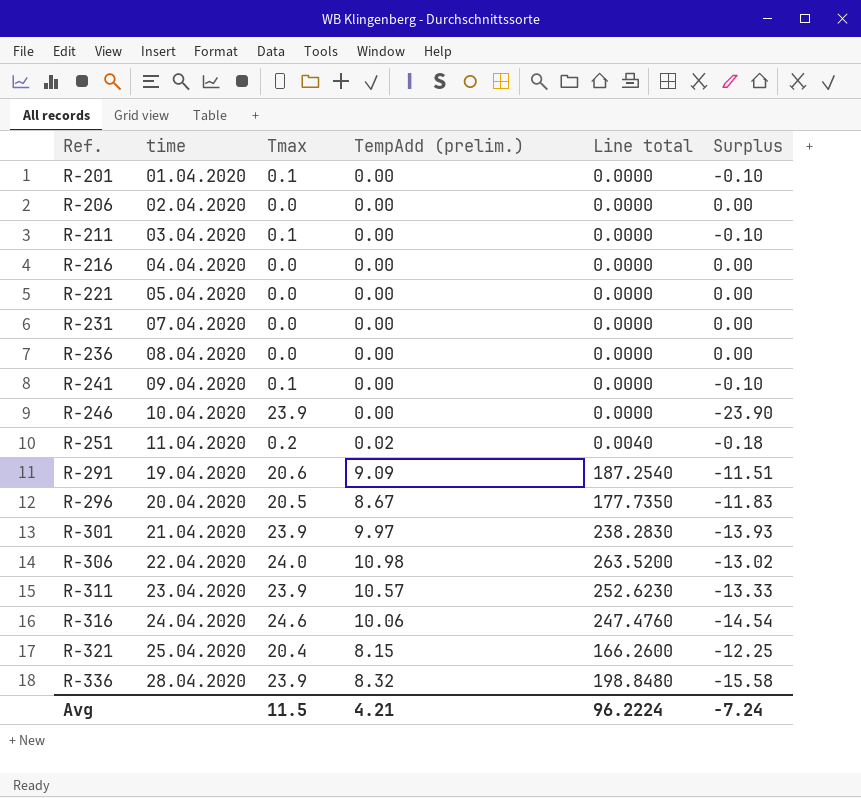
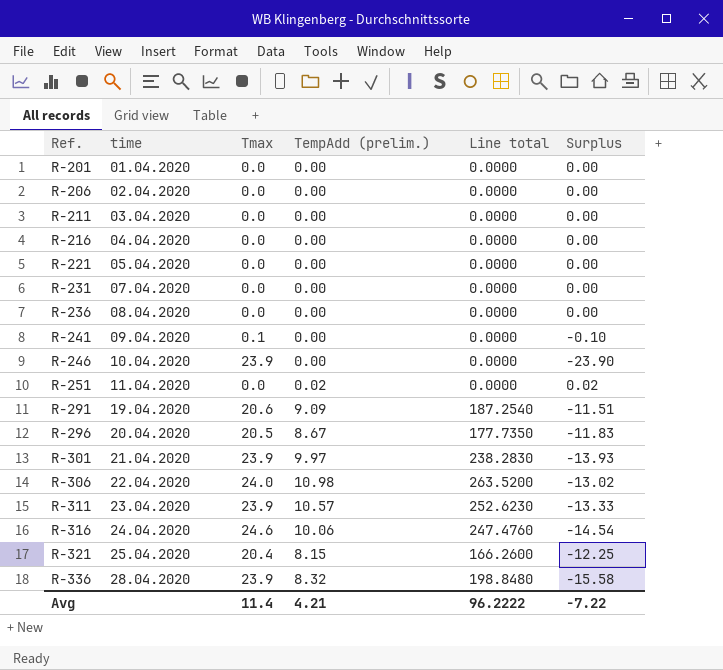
R-201 | Tmax: 0.1 -> 0.0
R-201 | Surplus: -0.10 -> 0.00
R-211 | Tmax: 0.1 -> 0.0
R-211 | Surplus: -0.10 -> 0.00
R-251 | Tmax: 0.2 -> 0.0
R-251 | Line total: 0.0040 -> 0.0000
R-251 | Surplus: -0.18 -> 0.02
Avg | Tmax: 11.5 -> 11.4
Avg | Line total: 96.2224 -> 96.2222
Avg | Surplus: -7.24 -> -7.22

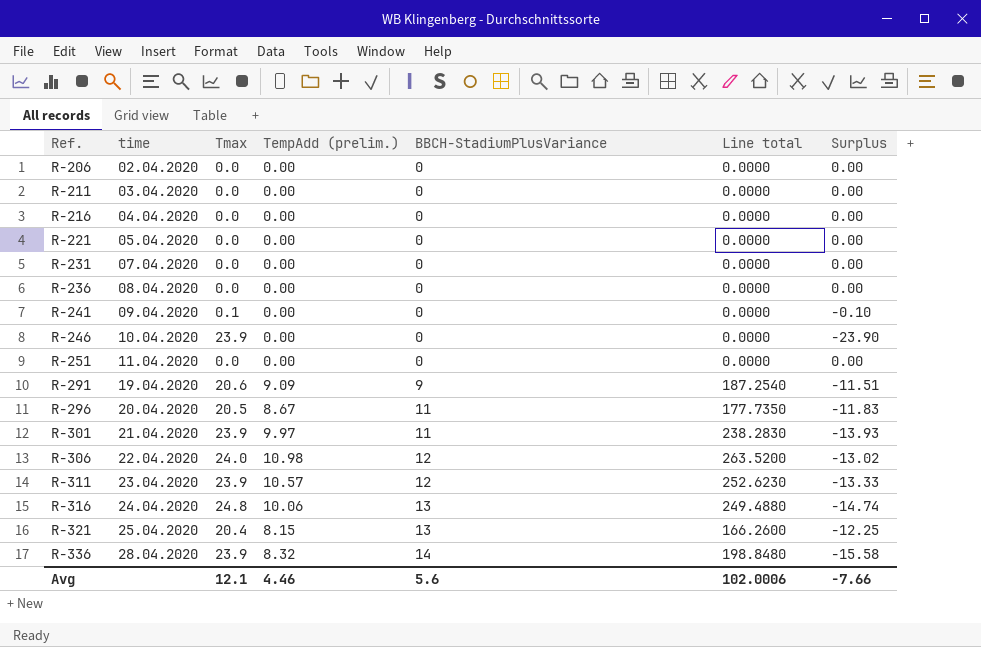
column BBCH-StadiumPlusVariance | position: none -> 5
row R-201: 01.04.2020 | 0.0 | 0.00 | 0.0000 | 0.00 -> none
R-251 | TempAdd (prelim.): 0.02 -> 0.00
R-251 | Surplus: 0.02 -> 0.00
R-316 | Tmax: 24.6 -> 24.8
R-316 | Line total: 247.4760 -> 249.4880
R-316 | Surplus: -14.54 -> -14.74
Avg | Tmax: 11.4 -> 12.1
Avg | TempAdd (prelim.): 4.21 -> 4.46
Avg | Line total: 96.2222 -> 102.0006
Avg | Surplus: -7.22 -> -7.66

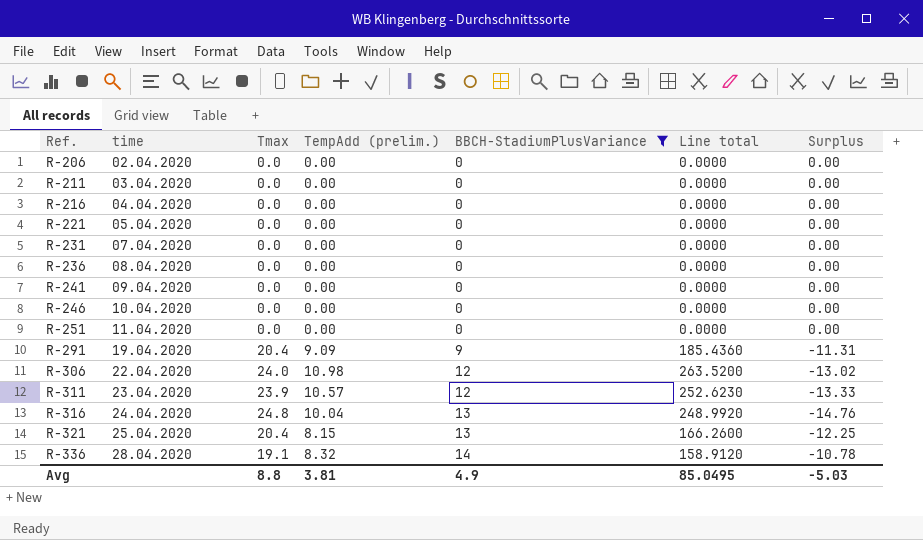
filter: none -> BBCH-StadiumPlusVariance != 11
R-241 | Tmax: 0.1 -> 0.0
R-241 | Surplus: -0.10 -> 0.00
R-246 | Tmax: 23.9 -> 0.0
R-246 | Surplus: -23.90 -> 0.00
R-291 | Tmax: 20.6 -> 20.4
R-291 | Line total: 187.2540 -> 185.4360
R-291 | Surplus: -11.51 -> -11.31
R-316 | TempAdd (prelim.): 10.06 -> 10.04
R-316 | Line total: 249.4880 -> 248.9920
R-316 | Surplus: -14.74 -> -14.76
R-336 | Tmax: 23.9 -> 19.1
R-336 | Line total: 198.8480 -> 158.9120
R-336 | Surplus: -15.58 -> -10.78
Avg | Tmax: 12.1 -> 8.8
Avg | TempAdd (prelim.): 4.46 -> 3.81
Avg | BBCH-StadiumPlusVariance: 5.6 -> 4.9
Avg | Line total: 102.0006 -> 85.0495
Avg | Surplus: -7.66 -> -5.03

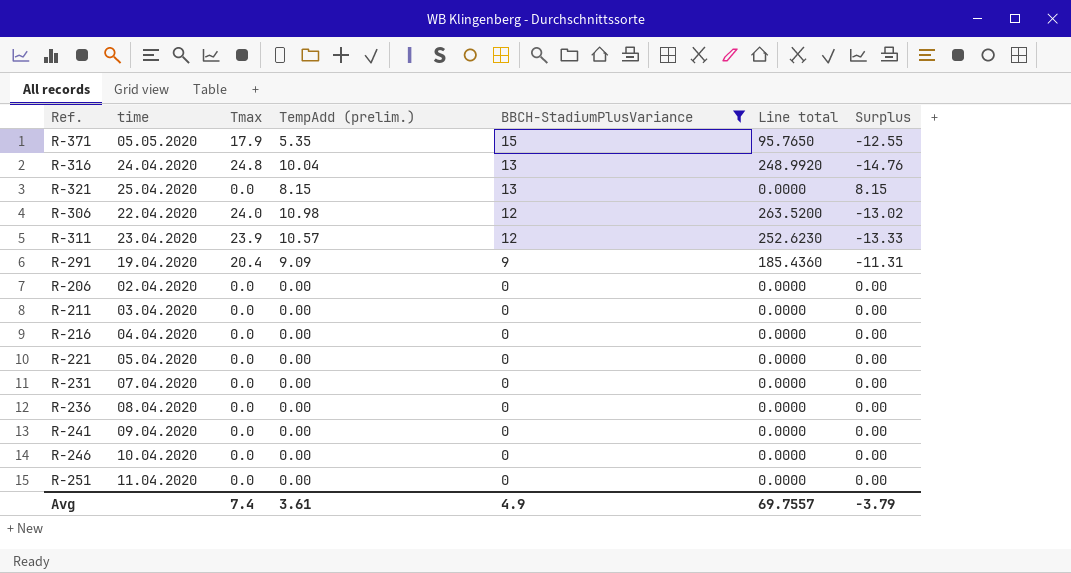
row order: Ref. ascending -> BBCH-StadiumPlusVariance descending
row R-336: 28.04.2020 | 19.1 | 8.32 | 14 | 158.9120 | -10.78 -> none
row R-371: none -> 05.05.2020 | 17.9 | 5.35 | 15 | 95.7650 | -12.55
R-321 | Tmax: 20.4 -> 0.0
R-321 | Line total: 166.2600 -> 0.0000
R-321 | Surplus: -12.25 -> 8.15
Avg | Tmax: 8.8 -> 7.4
Avg | TempAdd (prelim.): 3.81 -> 3.61
Avg | Line total: 85.0495 -> 69.7557
Avg | Surplus: -5.03 -> -3.79

